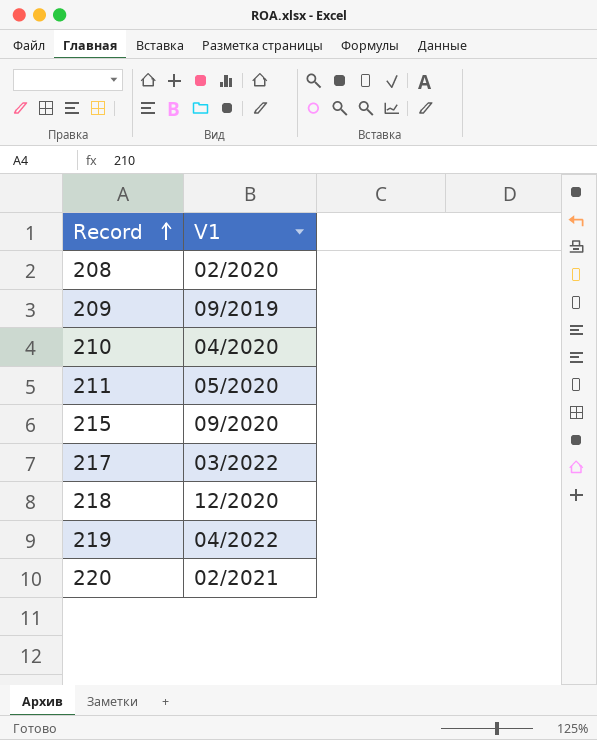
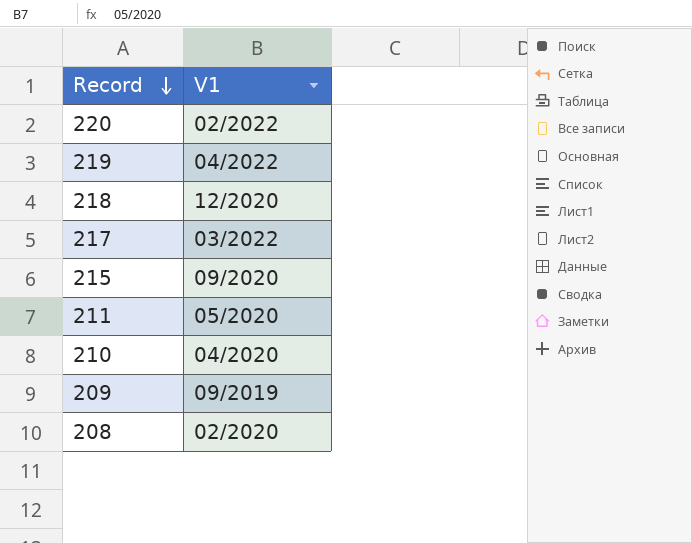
row order: Record ascending -> Record descending
220 | V1: 02/2021 -> 02/2022

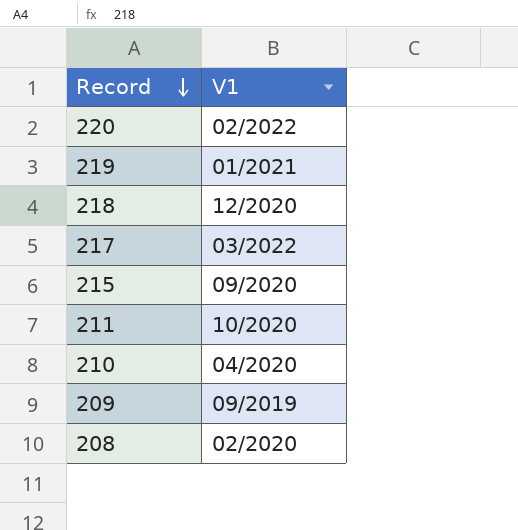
219 | V1: 04/2022 -> 01/2021
211 | V1: 05/2020 -> 10/2020

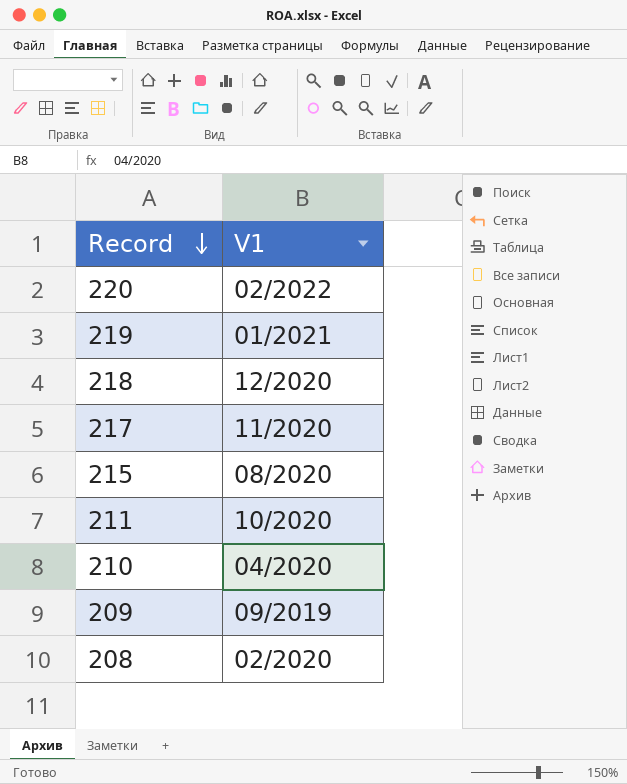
217 | V1: 03/2022 -> 11/2020
215 | V1: 09/2020 -> 08/2020

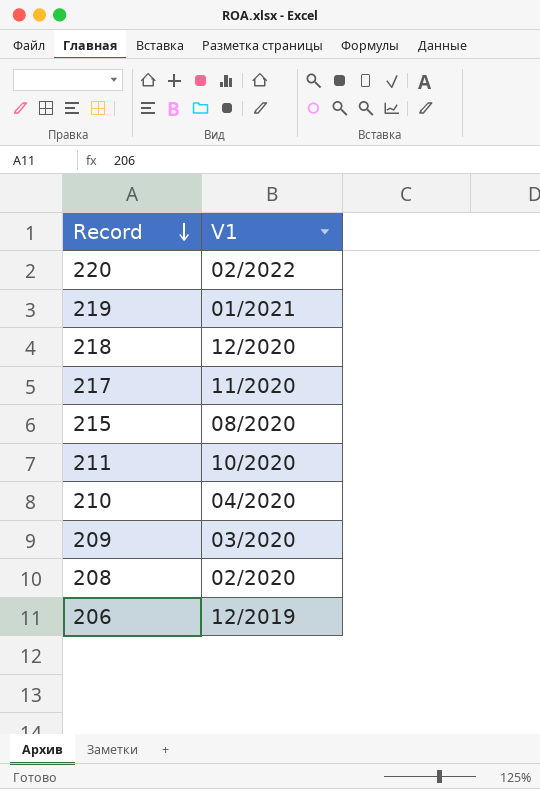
209 | V1: 09/2019 -> 03/2020
row 206: none -> 12/2019

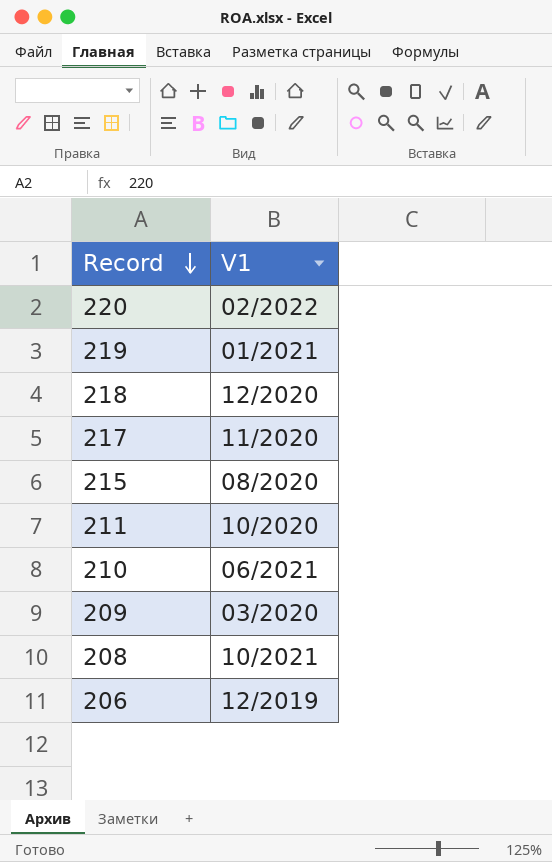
210 | V1: 04/2020 -> 06/2021
208 | V1: 02/2020 -> 10/2021

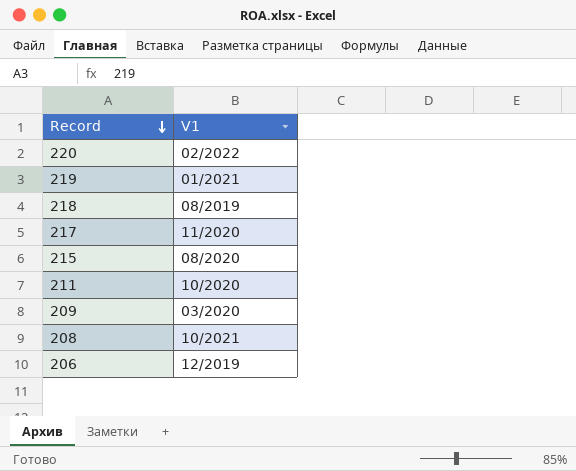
row 210: 06/2021 -> none
218 | V1: 12/2020 -> 08/2019

